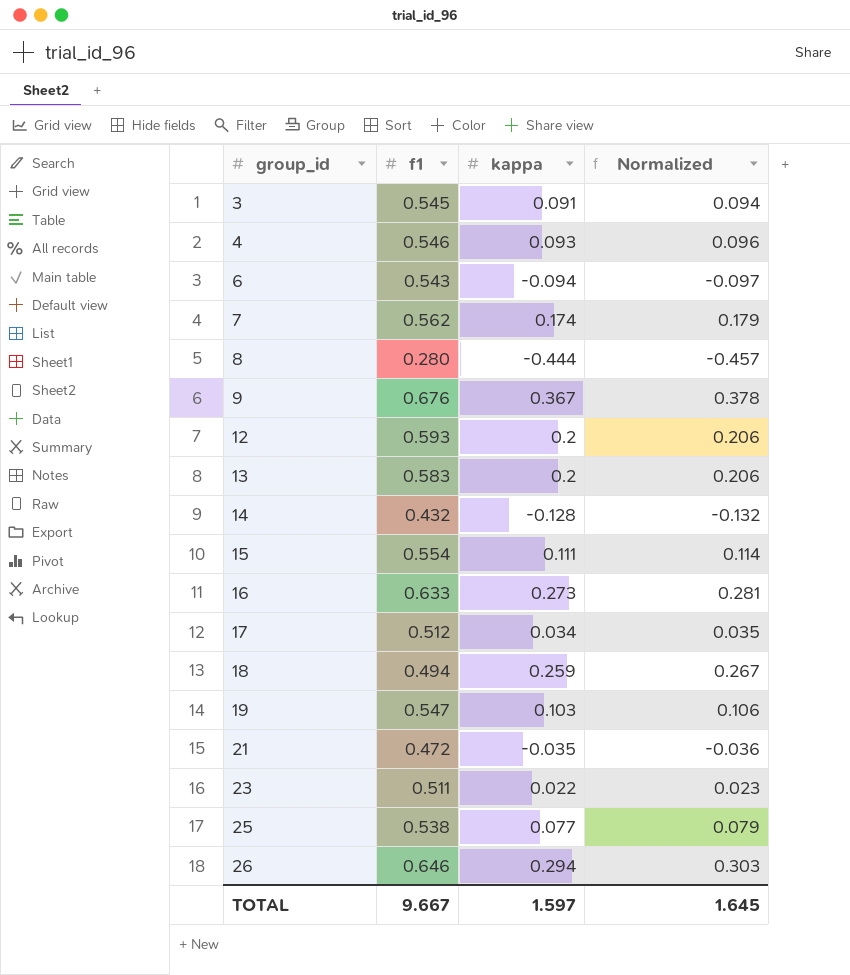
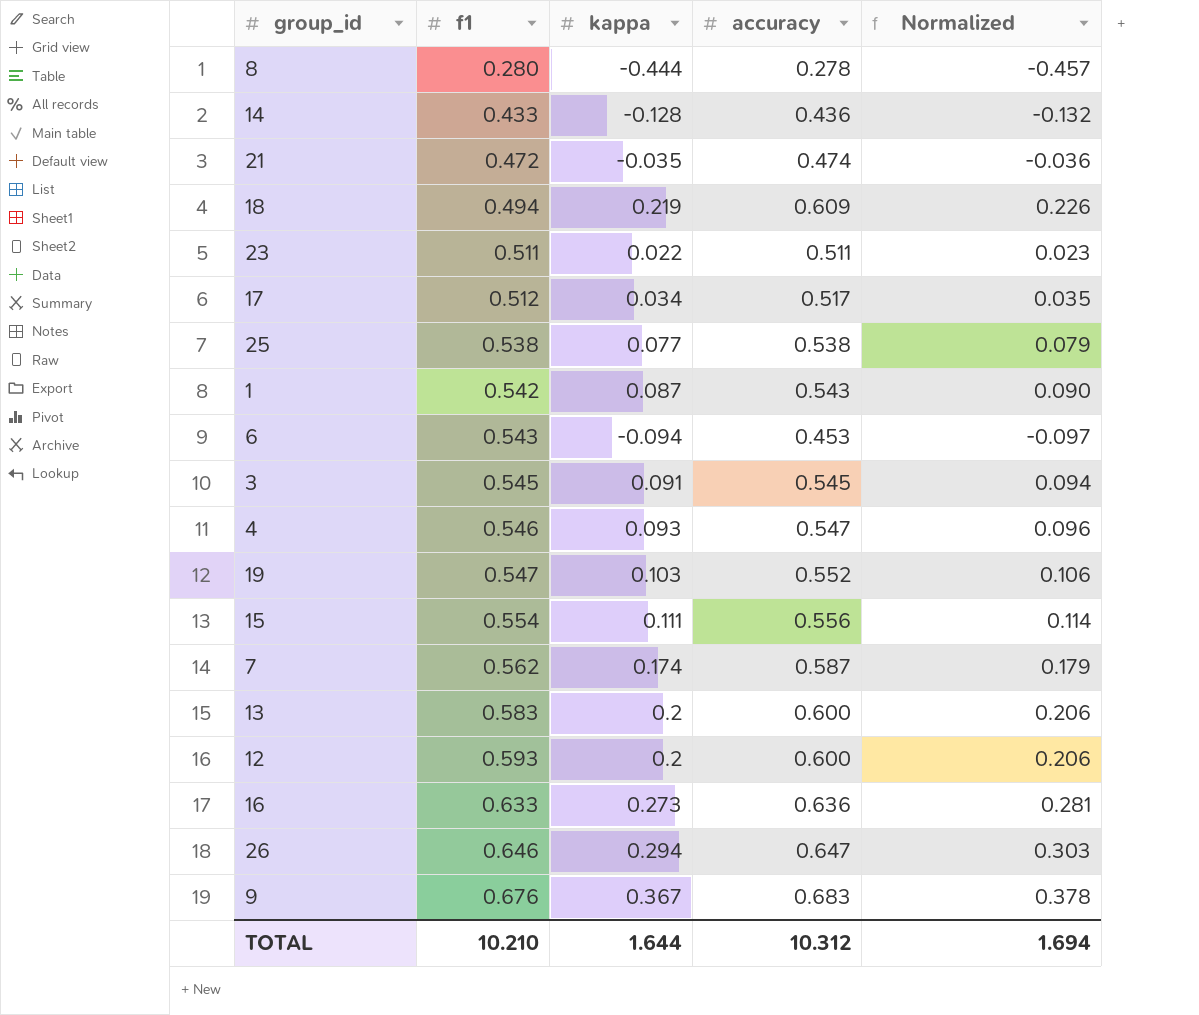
row order: group_id ascending -> f1 ascending
column accuracy | position: none -> 4
14 | f1: 0.432 -> 0.433
18 | kappa: 0.259 -> 0.219
18 | Normalized: 0.267 -> 0.226
row 1: none -> 0.542 | 0.087 | 0.543 | 0.090
TOTAL | f1: 9.667 -> 10.210
TOTAL | kappa: 1.597 -> 1.644
TOTAL | Normalized: 1.645 -> 1.694

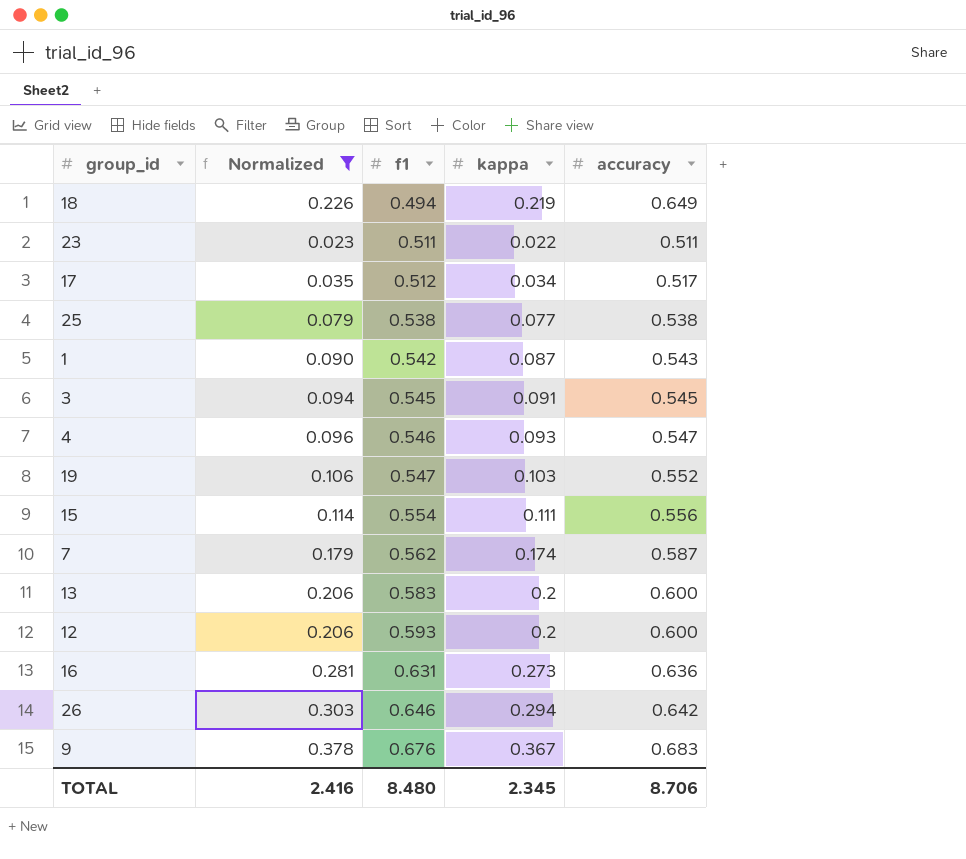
filter: none -> Normalized >= 0.023
column Normalized | position: 5 -> 2
18 | accuracy: 0.609 -> 0.649
16 | f1: 0.633 -> 0.631
26 | accuracy: 0.647 -> 0.642
TOTAL | Normalized: 1.694 -> 2.416
TOTAL | f1: 10.210 -> 8.480
TOTAL | kappa: 1.644 -> 2.345
TOTAL | accuracy: 10.312 -> 8.706

